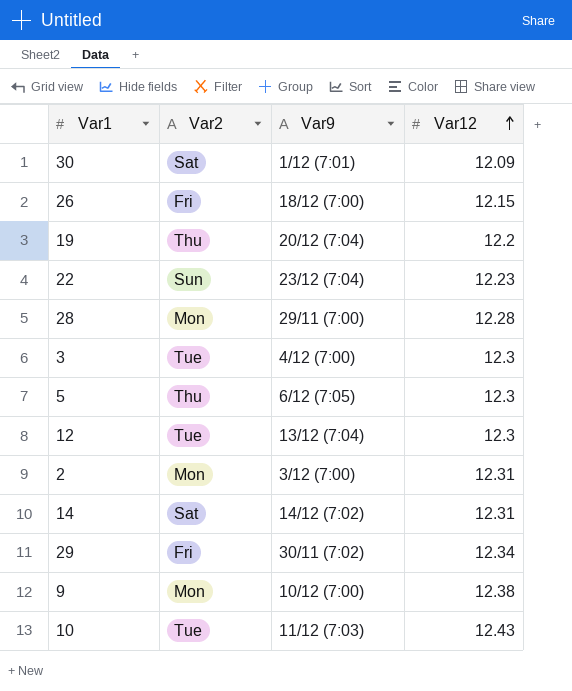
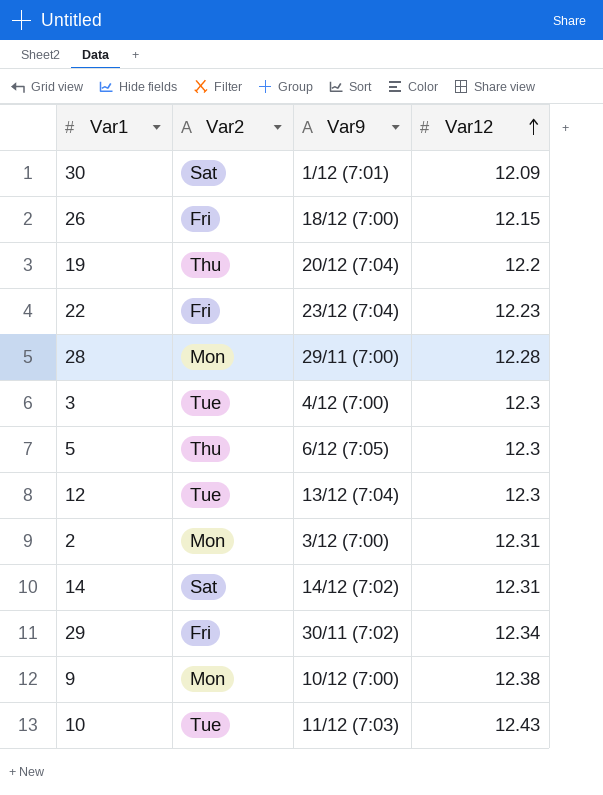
22 | Var2: Sun -> Fri

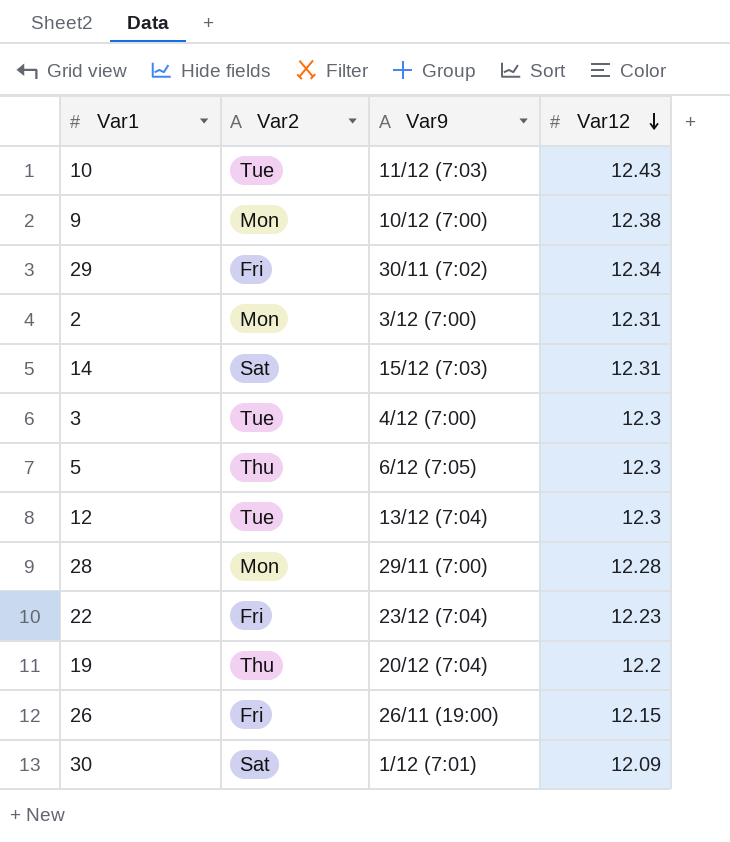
row order: Var12 ascending -> Var12 descending
14 | Var9: 14/12 (7:02) -> 15/12 (7:03)
26 | Var9: 18/12 (7:00) -> 26/11 (19:00)

